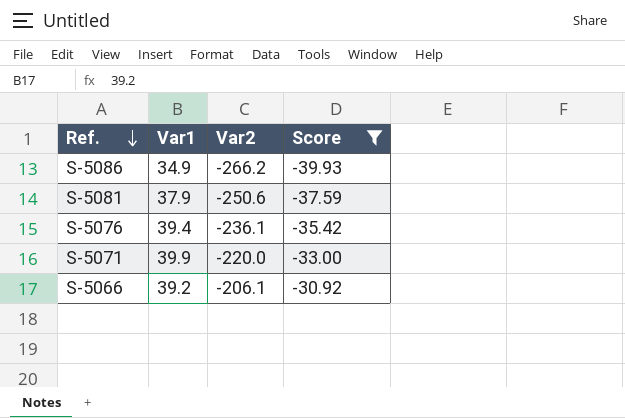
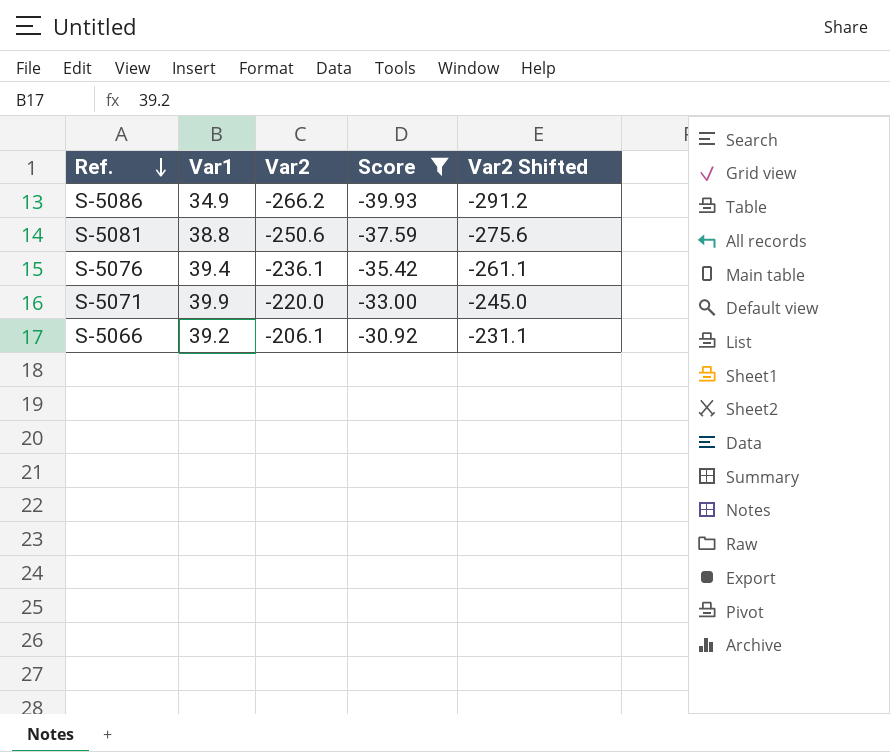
column Var2 Shifted | formula: none -> [Var2] - 25
S-5081 | Var1: 37.9 -> 38.8

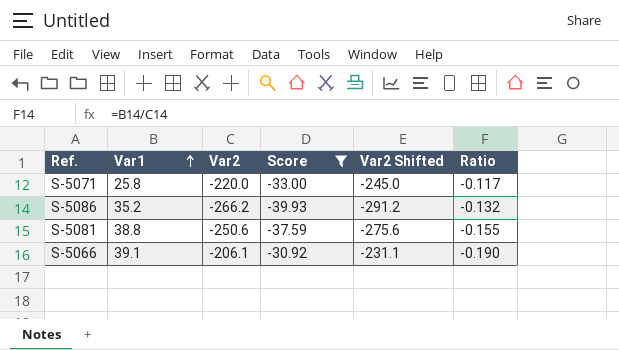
row order: Ref. descending -> Var1 ascending
column Ratio | formula: none -> [Var1] / [Var2]
row S-5076: 39.4 | -236.1 | -35.42 | -261.1 -> none
S-5071 | Var1: 39.9 -> 25.8
S-5086 | Var1: 34.9 -> 35.2
S-5066 | Var1: 39.2 -> 39.1

